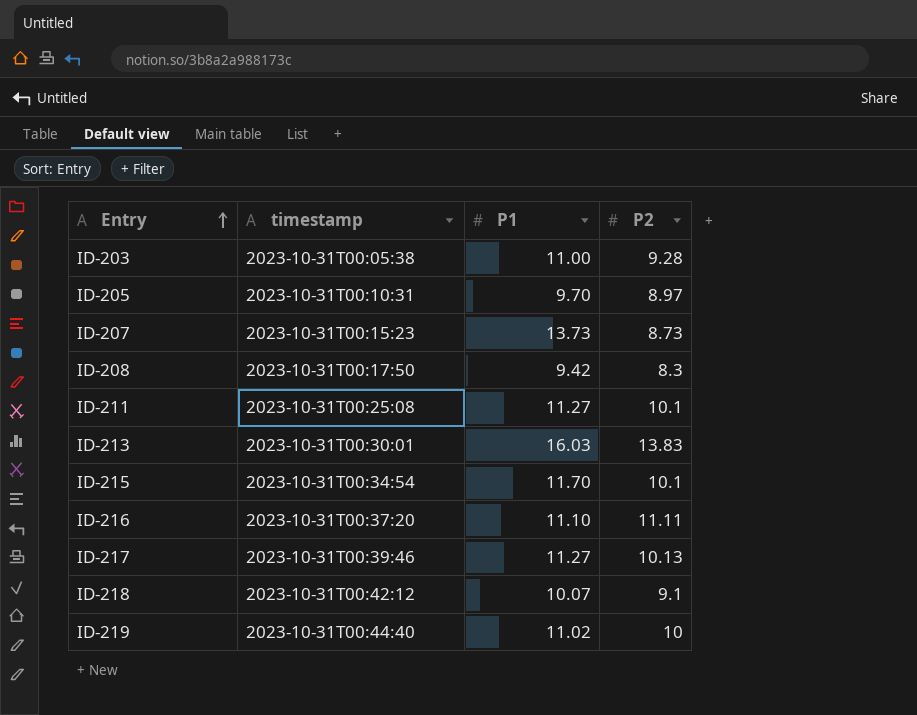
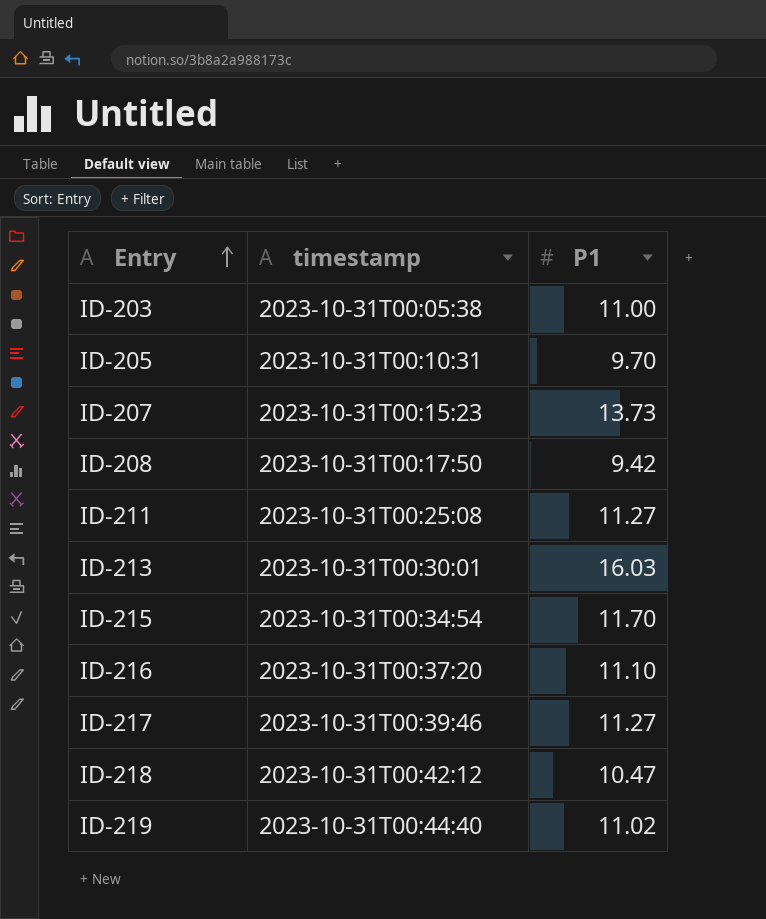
column P2 | position: 4 -> none
ID-218 | P1: 10.07 -> 10.47

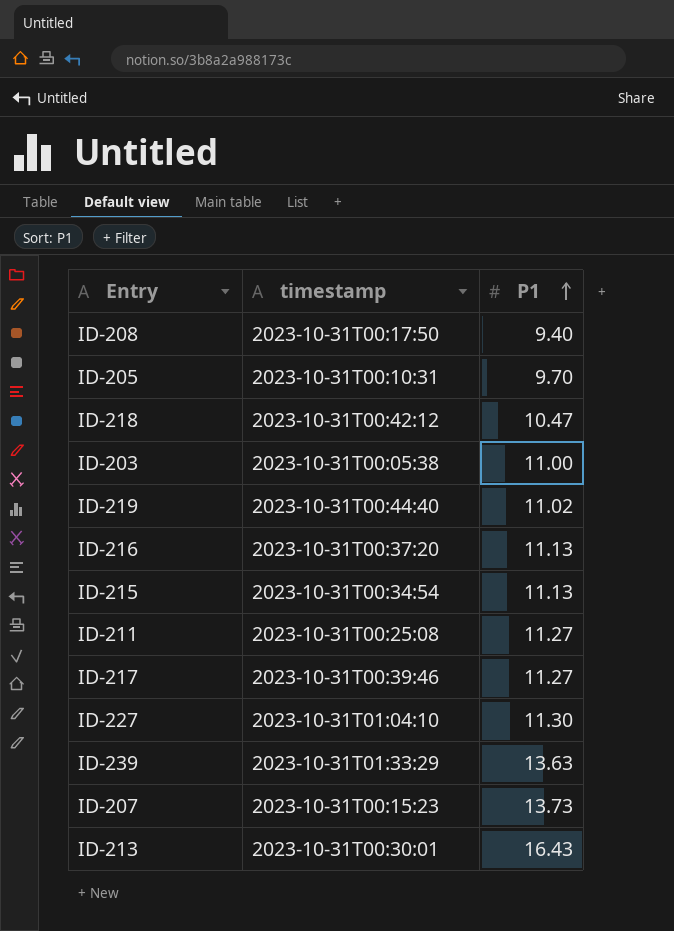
row order: Entry ascending -> P1 ascending
ID-208 | P1: 9.42 -> 9.40
ID-216 | P1: 11.10 -> 11.13
ID-215 | P1: 11.70 -> 11.13
row ID-227: none -> 2023-10-31T01:04:10 | 11.30
row ID-239: none -> 2023-10-31T01:33:29 | 13.63
ID-213 | P1: 16.03 -> 16.43

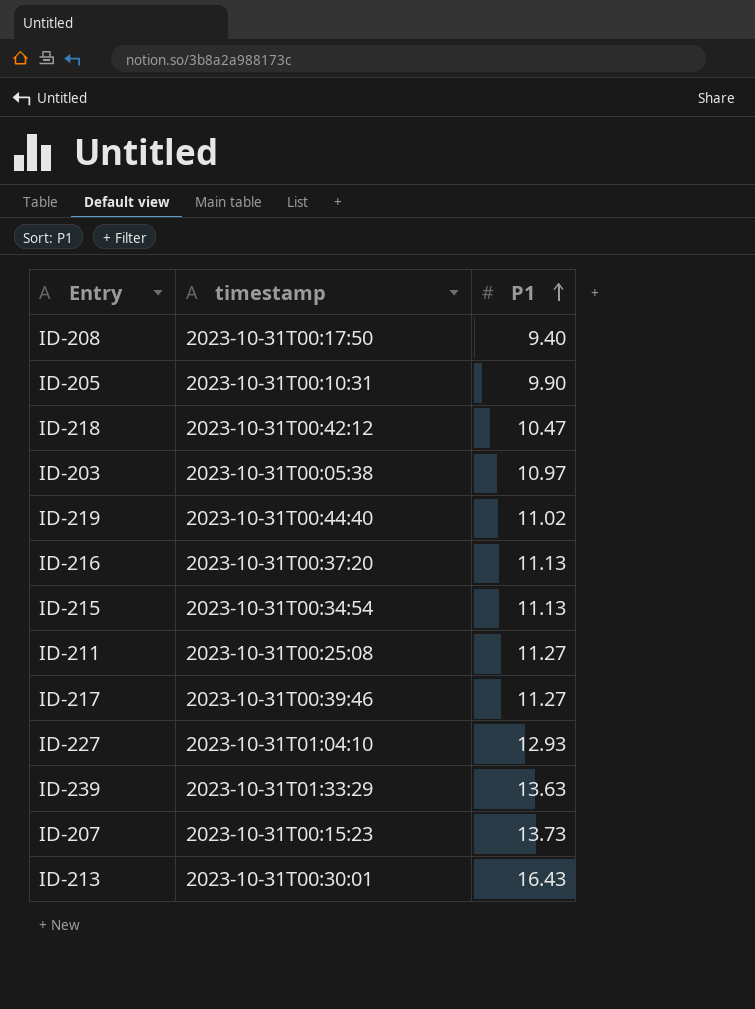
ID-205 | P1: 9.70 -> 9.90
ID-203 | P1: 11.00 -> 10.97
ID-227 | P1: 11.30 -> 12.93

